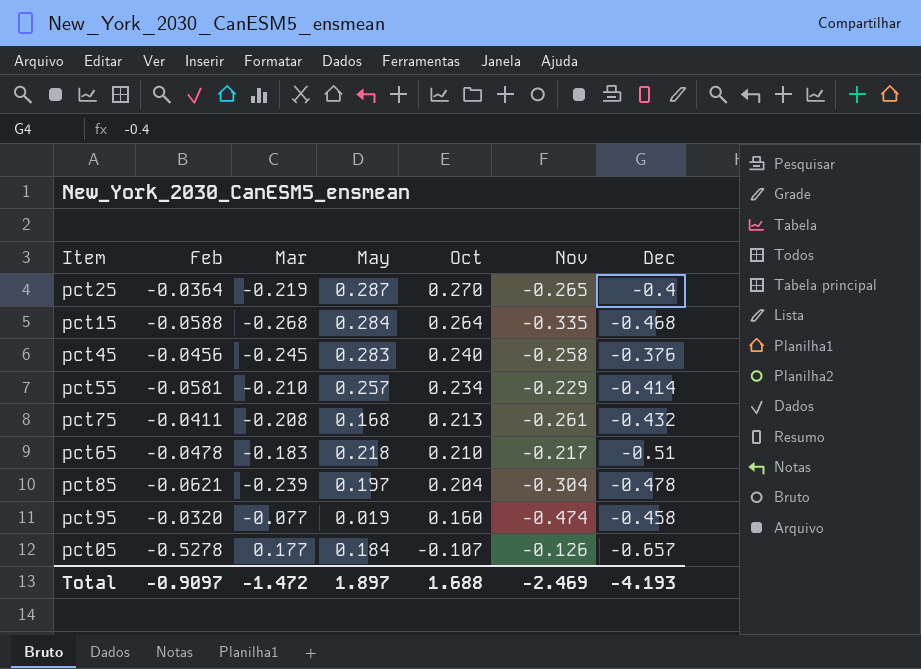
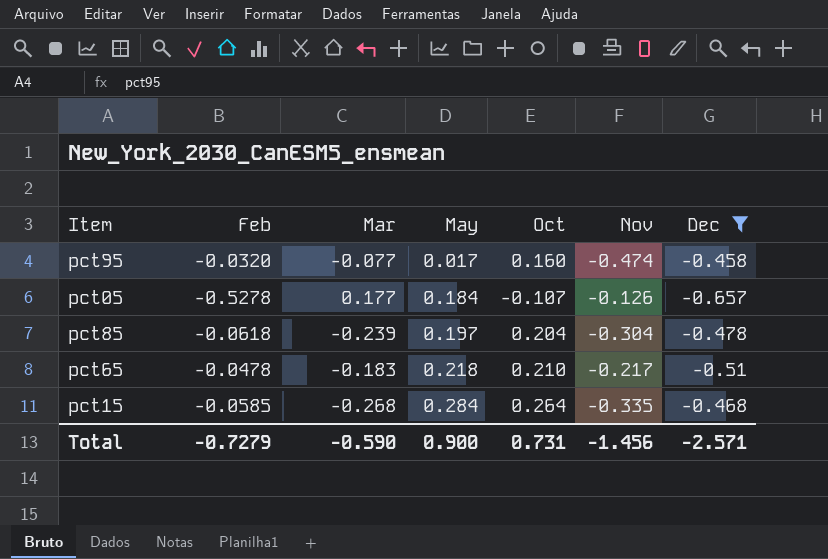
filter: none -> Dec <= -0.458
row order: Oct descending -> May ascending
pct95 | May: 0.019 -> 0.017
pct85 | Feb: -0.0621 -> -0.0618
pct15 | Feb: -0.0588 -> -0.0585
Total | Feb: -0.9097 -> -0.7279
Total | Mar: -1.472 -> -0.590
Total | May: 1.897 -> 0.900
Total | Oct: 1.688 -> 0.731
Total | Nov: -2.469 -> -1.456
Total | Dec: -4.193 -> -2.571

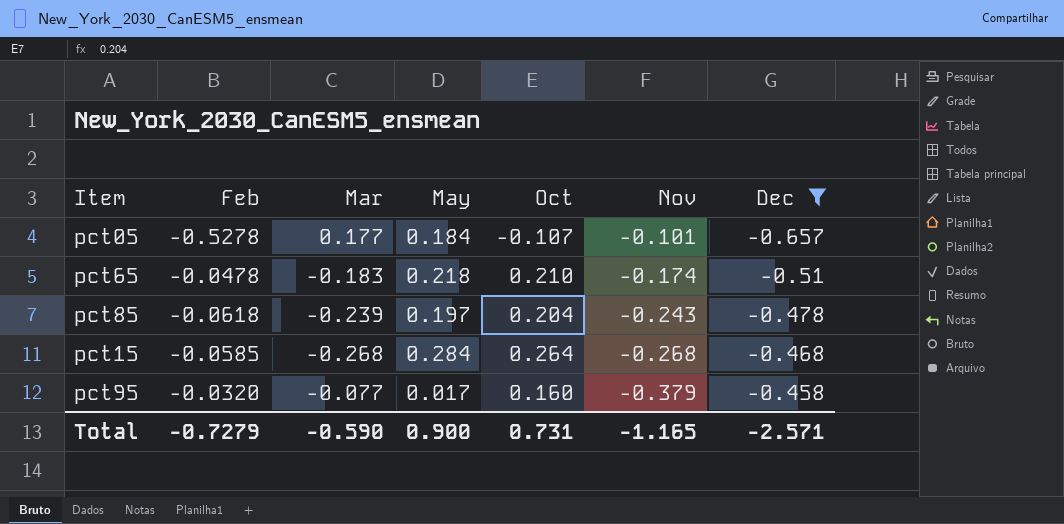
row order: May ascending -> Nov descending
pct05 | Nov: -0.126 -> -0.101
pct65 | Nov: -0.217 -> -0.174
pct85 | Nov: -0.304 -> -0.243
pct15 | Nov: -0.335 -> -0.268
pct95 | Nov: -0.474 -> -0.379
Total | Nov: -1.456 -> -1.165

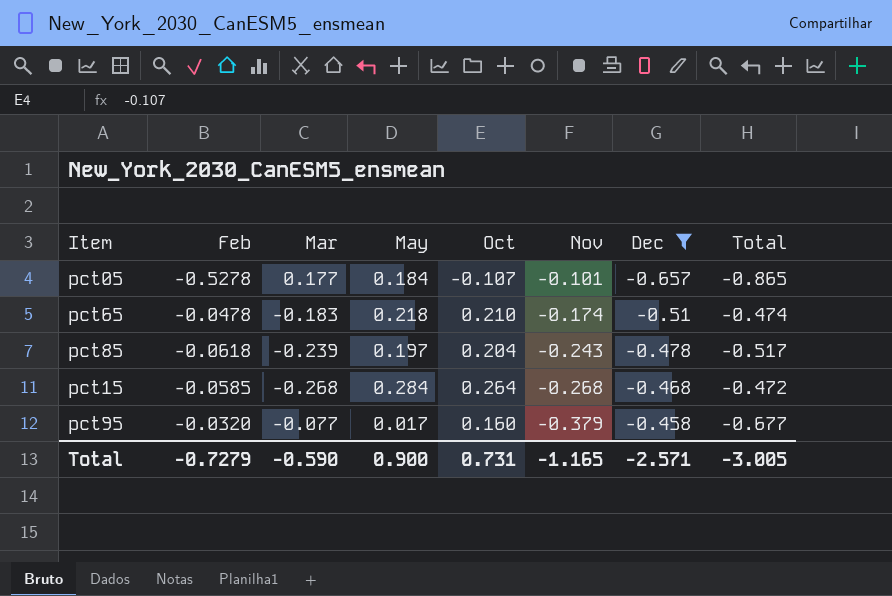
column Total | formula: none -> [Oct] + [Nov] + [Dec]

